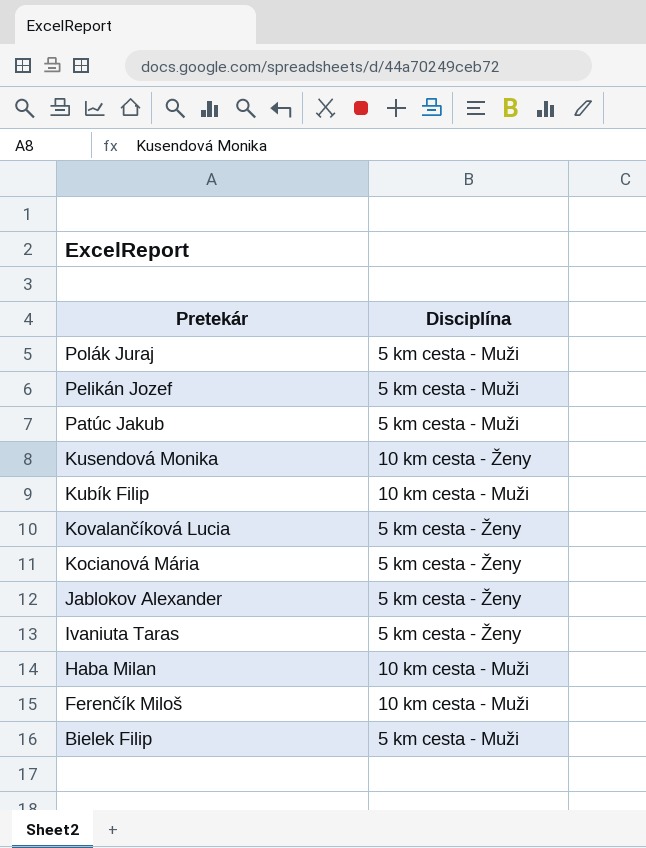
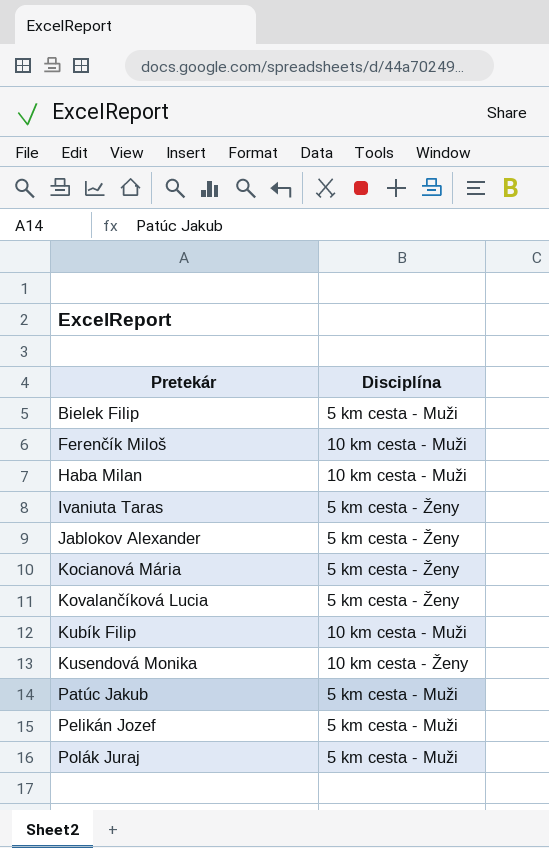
row order: Pretekár descending -> Pretekár ascending

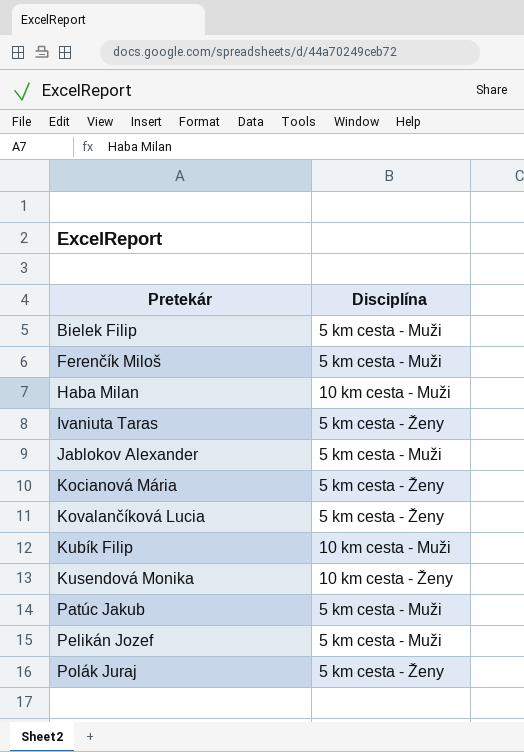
Ferenčík Miloš | Disciplína: 10 km cesta - Muži -> 5 km cesta - Muži
Jablokov Alexander | Disciplína: 5 km cesta - Ženy -> 5 km cesta - Muži
Polák Juraj | Disciplína: 5 km cesta - Muži -> 5 km cesta - Ženy

